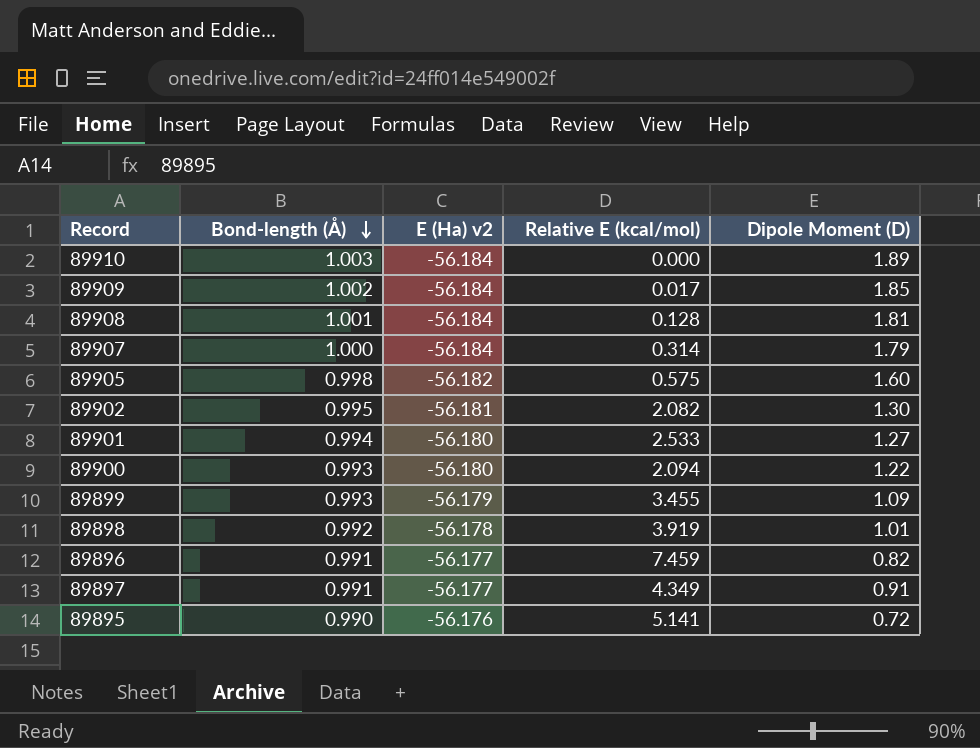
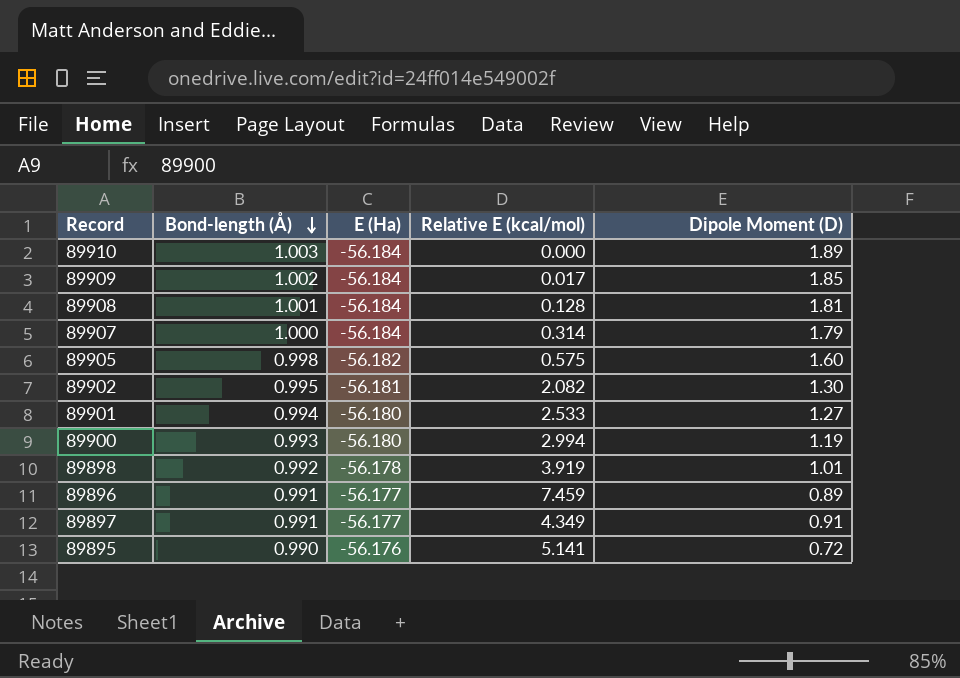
column name: E (Ha) v2 -> E (Ha)
row 89899: 0.993 | -56.179 | 3.455 | 1.09 -> none
89900 | Relative E (kcal/mol): 2.094 -> 2.994
89900 | Dipole Moment (D): 1.22 -> 1.19
89896 | Dipole Moment (D): 0.82 -> 0.89

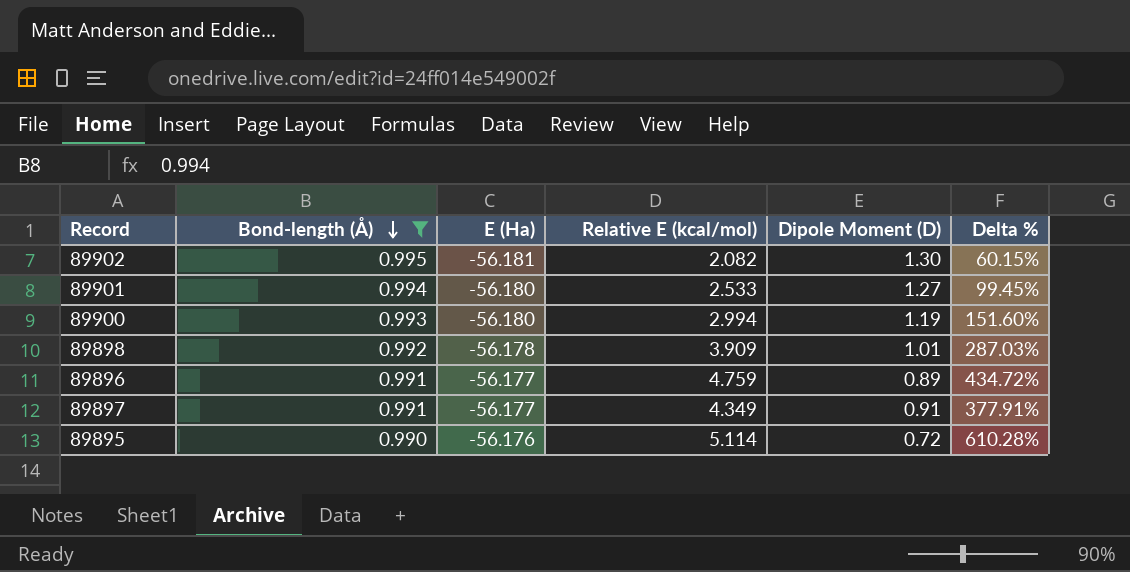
filter: none -> Bond-length (Å) <= 0.995
column Delta % | formula: none -> ([Relative E (kcal/mol)] - [Dipole Moment (D)]) / [Dipole Moment (D)]
89898 | Relative E (kcal/mol): 3.919 -> 3.909
89896 | Relative E (kcal/mol): 7.459 -> 4.759
89895 | Relative E (kcal/mol): 5.141 -> 5.114

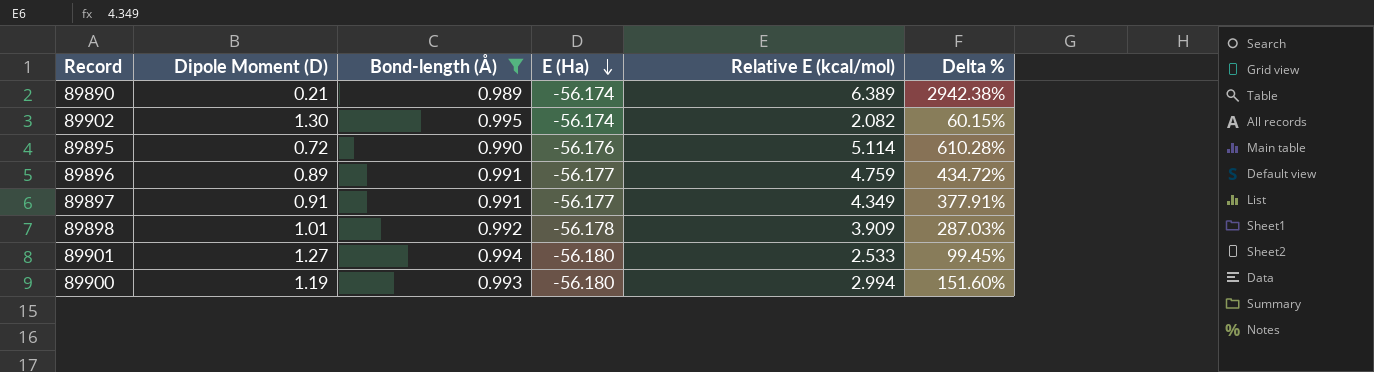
row order: Bond-length (Å) descending -> E (Ha) descending
column Dipole Moment (D) | position: 5 -> 2
row 89890: none -> 0.21 | 0.989 | -56.174 | 6.389 | 2942.38%
89902 | E (Ha): -56.181 -> -56.174

